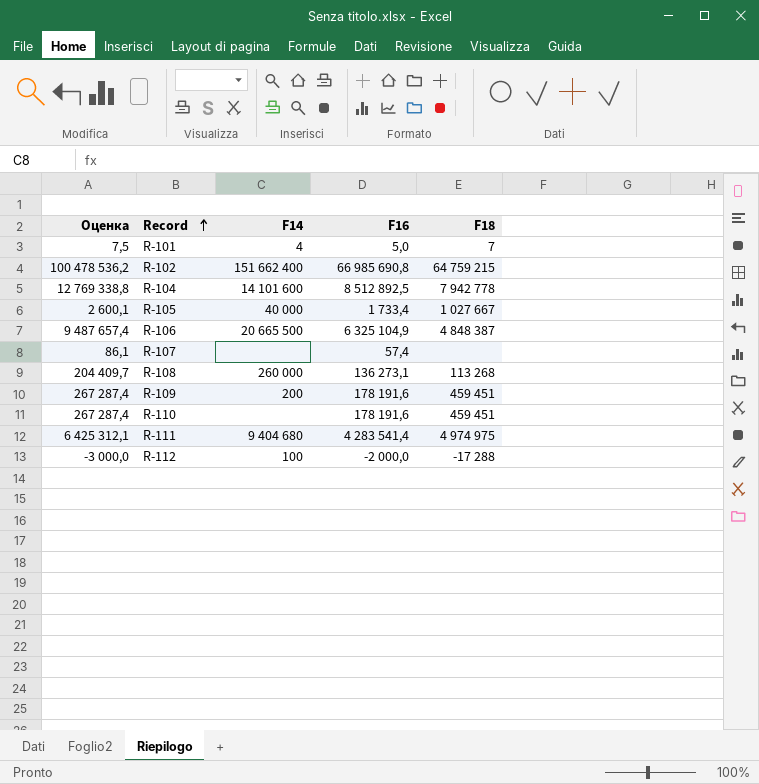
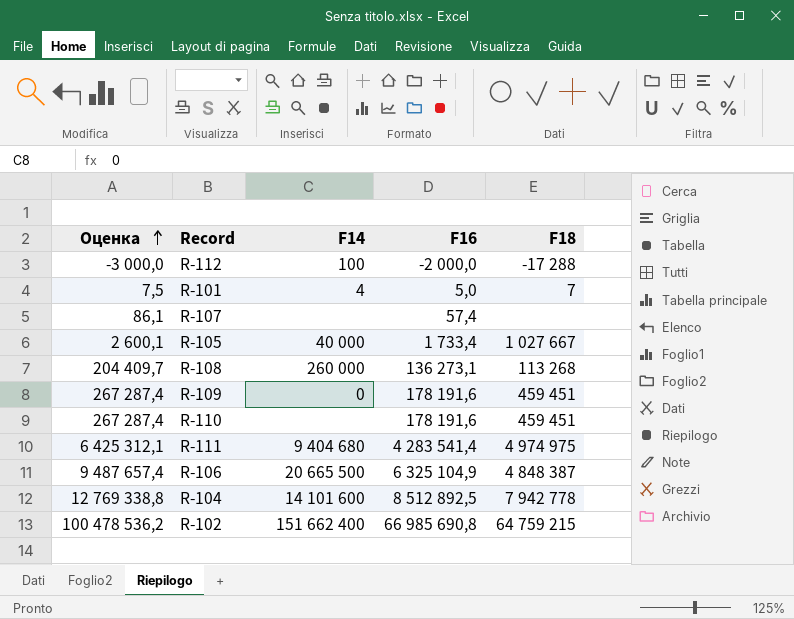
row order: Record ascending -> Оценка ascending
R-109 | F14: 200 -> 0

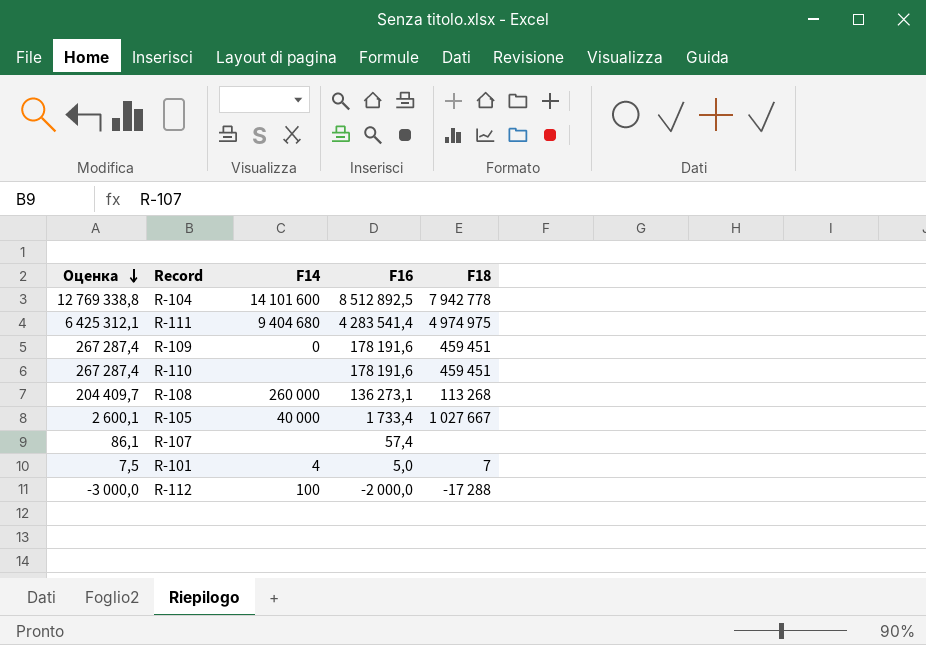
row order: Оценка ascending -> Оценка descending
row R-106: 9 487 657,4 | 20 665 500 | 6 325 104,9 | 4 848 387 -> none
row R-102: 100 478 536,2 | 151 662 400 | 66 985 690,8 | 64 759 215 -> none

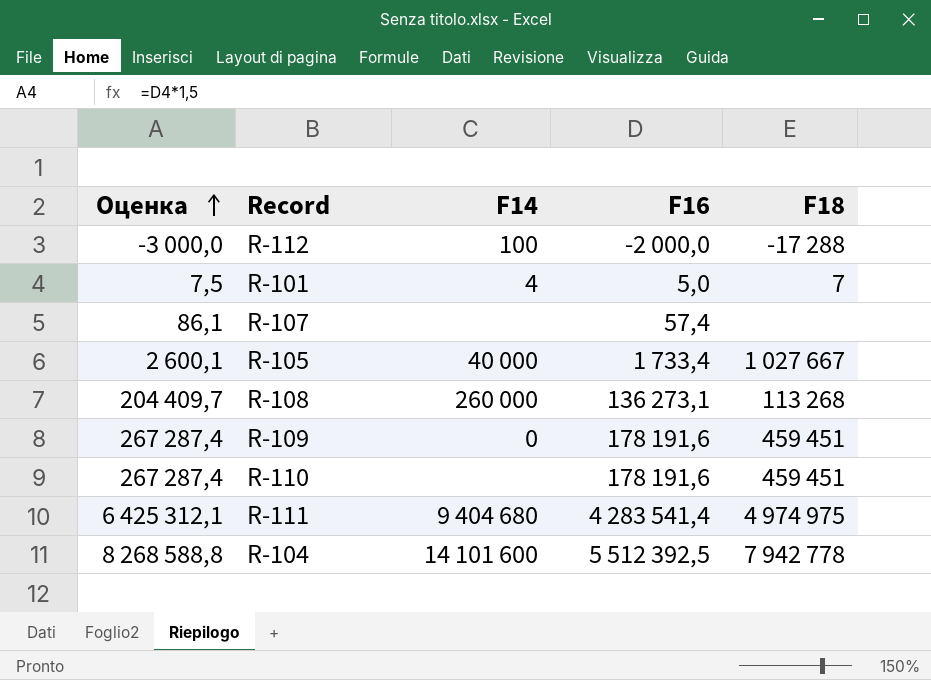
row order: Оценка descending -> Оценка ascending
R-104 | Оценка: 12 769 338,8 -> 8 268 588,8
R-104 | F16: 8 512 892,5 -> 5 512 392,5

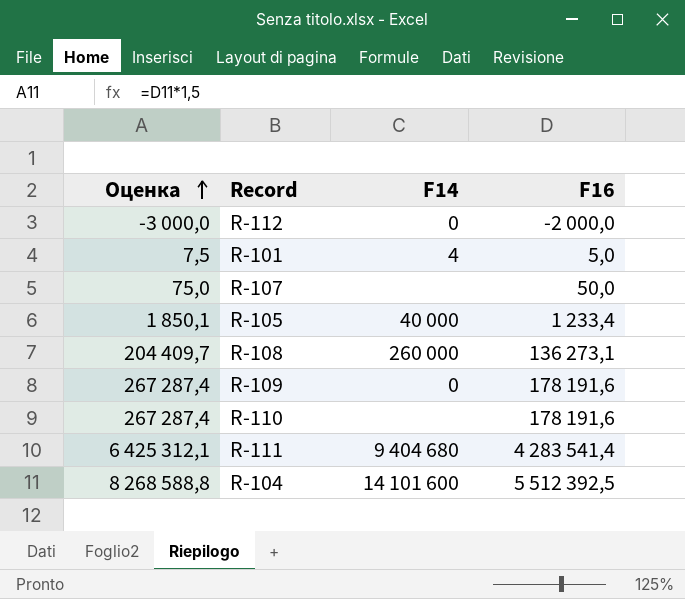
column F18 | position: 5 -> none
R-112 | F14: 100 -> 0
R-107 | Оценка: 86,1 -> 75,0
R-107 | F16: 57,4 -> 50,0
R-105 | Оценка: 2 600,1 -> 1 850,1
R-105 | F16: 1 733,4 -> 1 233,4

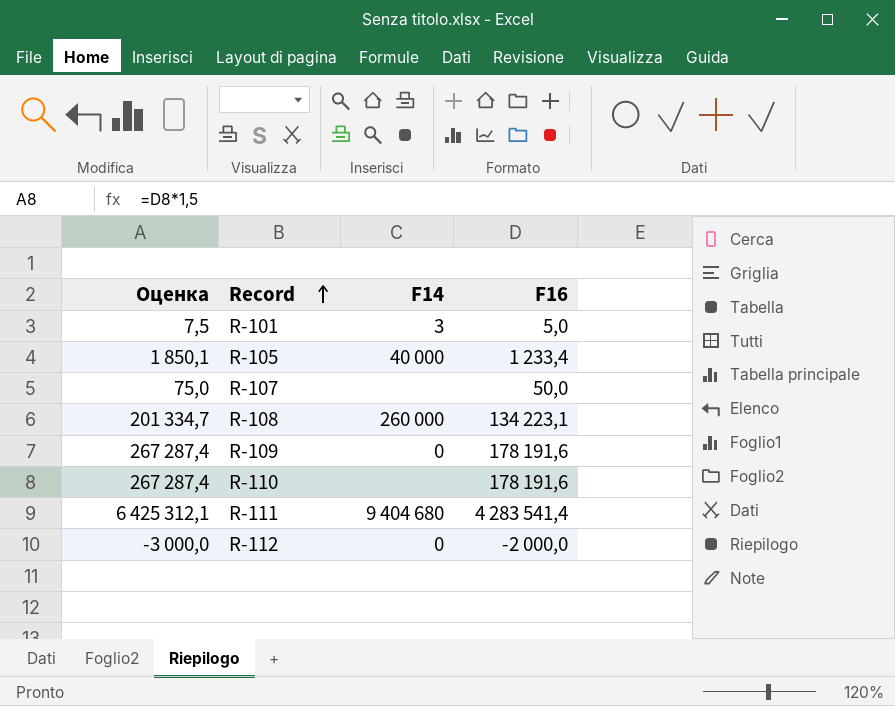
row order: Оценка ascending -> Record ascending
row R-104: 8 268 588,8 | 14 101 600 | 5 512 392,5 -> none
R-101 | F14: 4 -> 3
R-108 | Оценка: 204 409,7 -> 201 334,7
R-108 | F16: 136 273,1 -> 134 223,1

